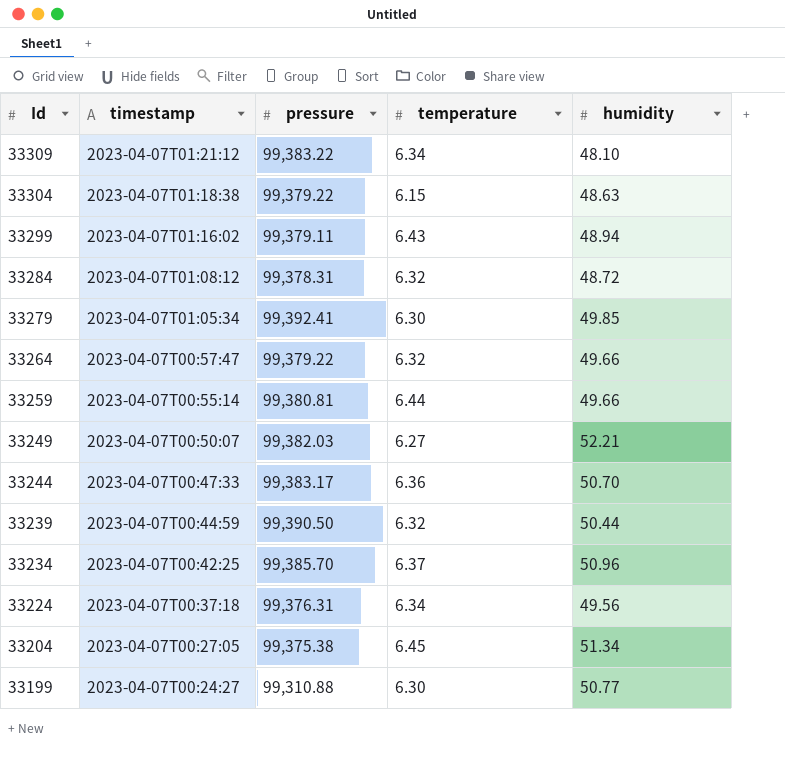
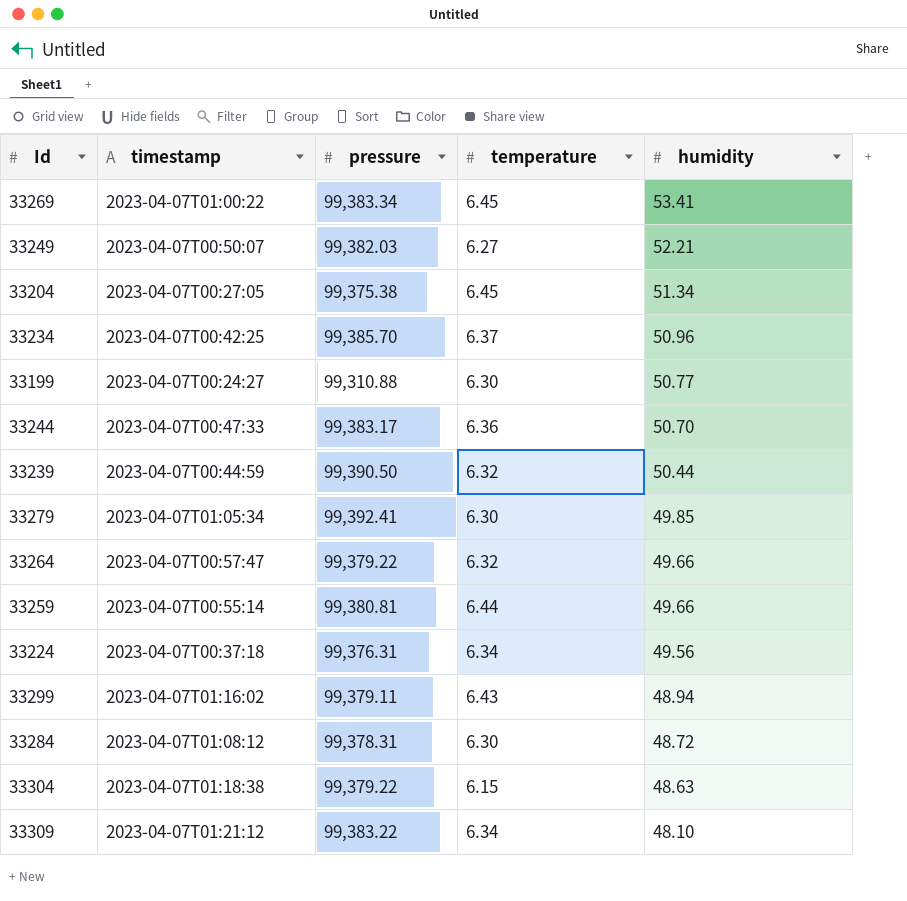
row order: Id descending -> humidity descending
row 33269: none -> 2023-04-07T01:00:22 | 99,383.34 | 6.45 | 53.41
33284 | temperature: 6.32 -> 6.30

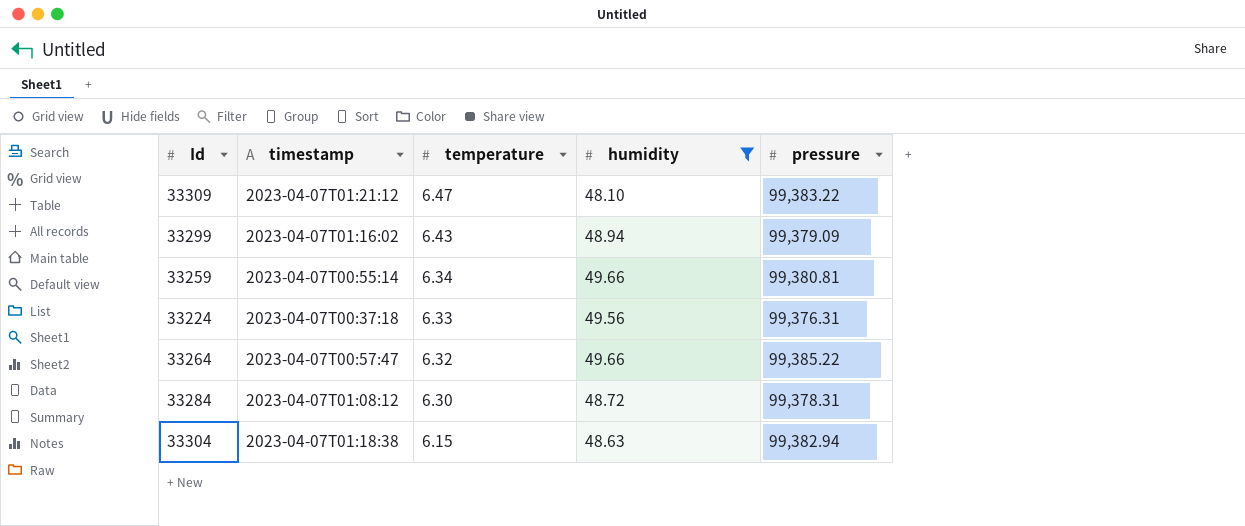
filter: none -> humidity <= 49.66
row order: humidity descending -> temperature descending
column pressure | position: 3 -> 5
33309 | temperature: 6.34 -> 6.47
33299 | pressure: 99,379.11 -> 99,379.09
33259 | temperature: 6.44 -> 6.34
33224 | temperature: 6.34 -> 6.33
33264 | pressure: 99,379.22 -> 99,385.22
33304 | pressure: 99,379.22 -> 99,382.94

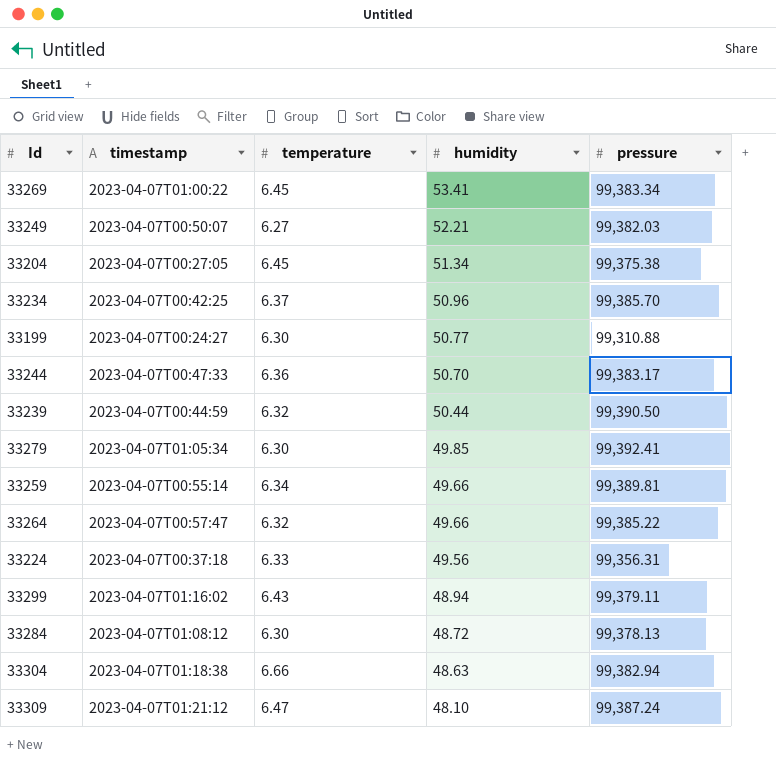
filter: humidity <= 49.66 -> none
row order: temperature descending -> humidity descending
33259 | pressure: 99,380.81 -> 99,389.81
33224 | pressure: 99,376.31 -> 99,356.31
33299 | pressure: 99,379.09 -> 99,379.11
33284 | pressure: 99,378.31 -> 99,378.13
33304 | temperature: 6.15 -> 6.66
33309 | pressure: 99,383.22 -> 99,387.24

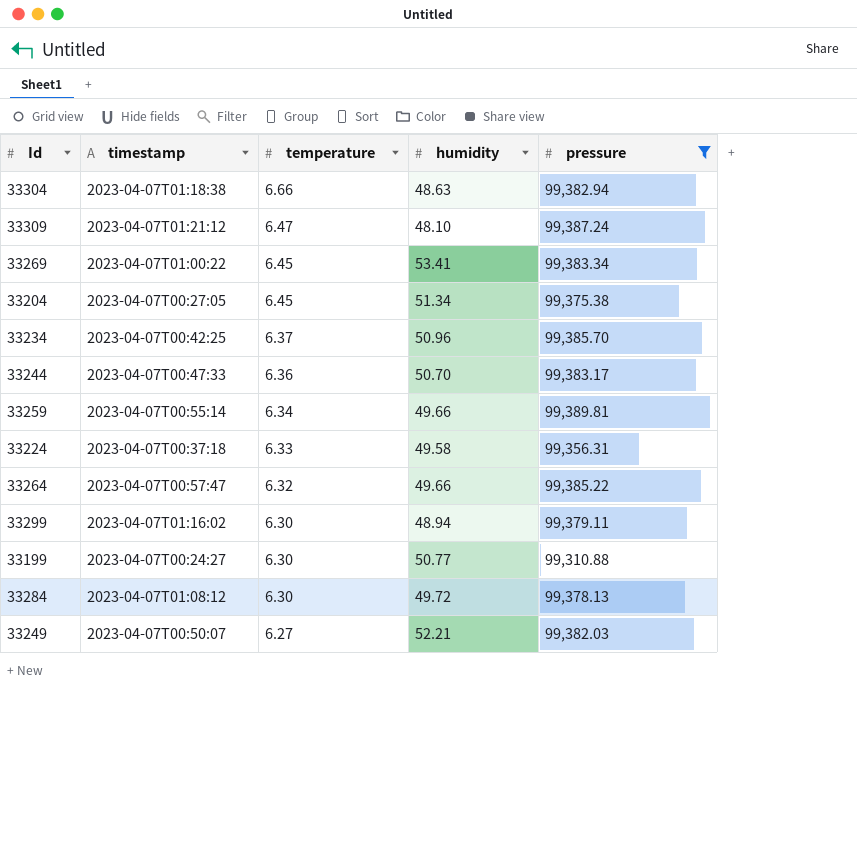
filter: none -> pressure <= 99,389.81
row order: humidity descending -> temperature descending
33224 | humidity: 49.56 -> 49.58
33299 | temperature: 6.43 -> 6.30
33284 | humidity: 48.72 -> 49.72

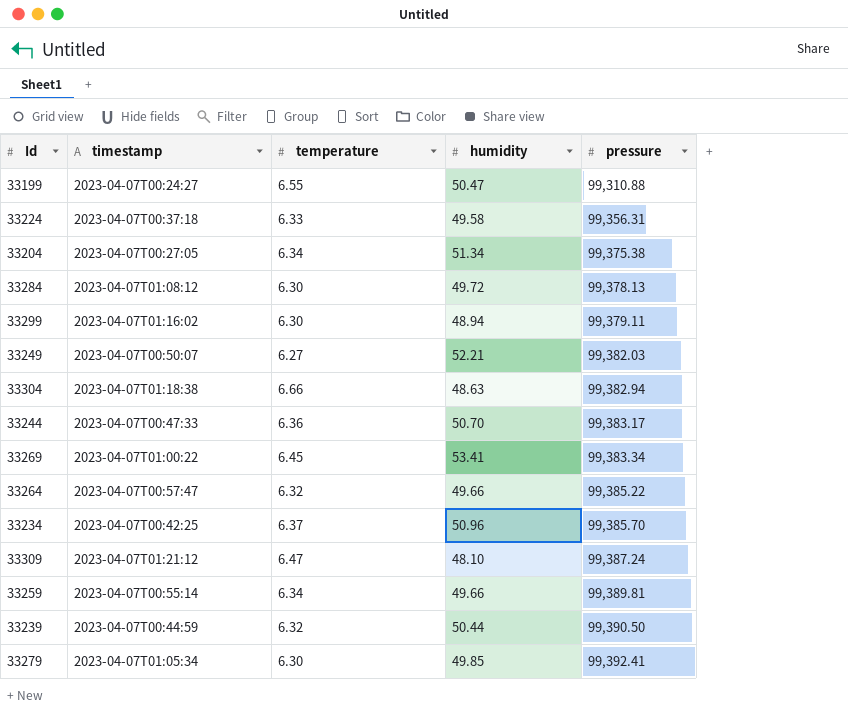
filter: pressure <= 99,389.81 -> none
row order: temperature descending -> pressure ascending
33199 | temperature: 6.30 -> 6.55
33199 | humidity: 50.77 -> 50.47
33204 | temperature: 6.45 -> 6.34

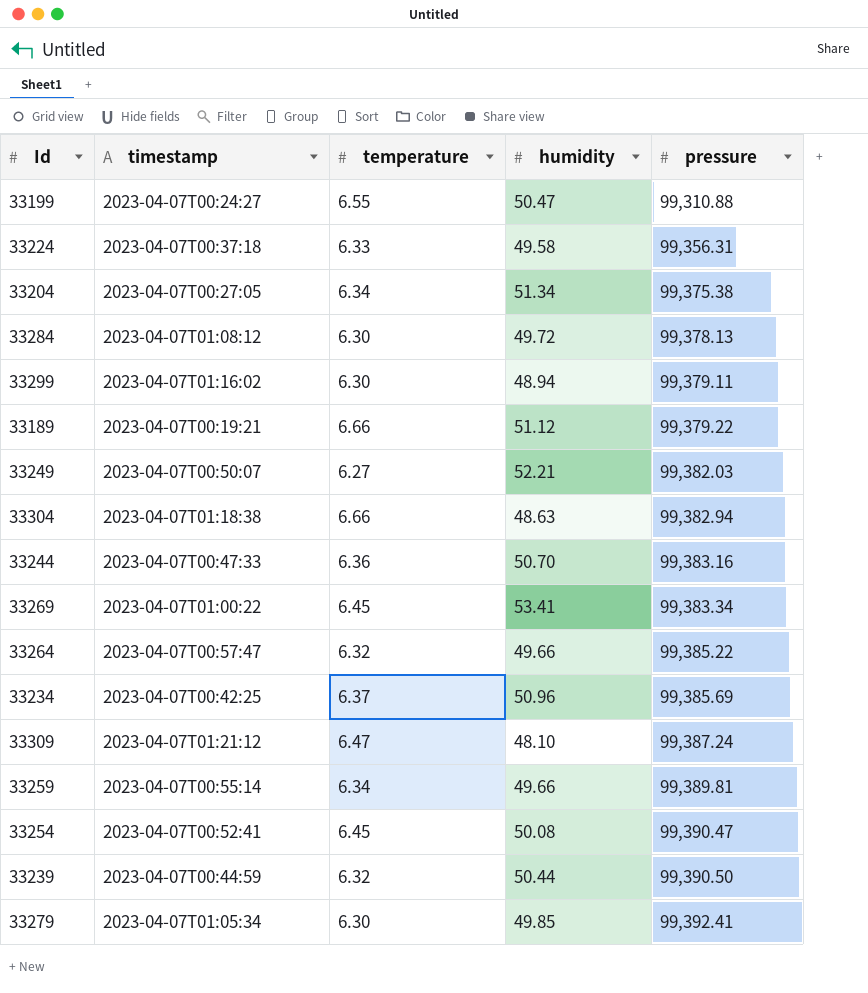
row 33189: none -> 2023-04-07T00:19:21 | 6.66 | 51.12 | 99,379.22
33244 | pressure: 99,383.17 -> 99,383.16
33234 | pressure: 99,385.70 -> 99,385.69
row 33254: none -> 2023-04-07T00:52:41 | 6.45 | 50.08 | 99,390.47

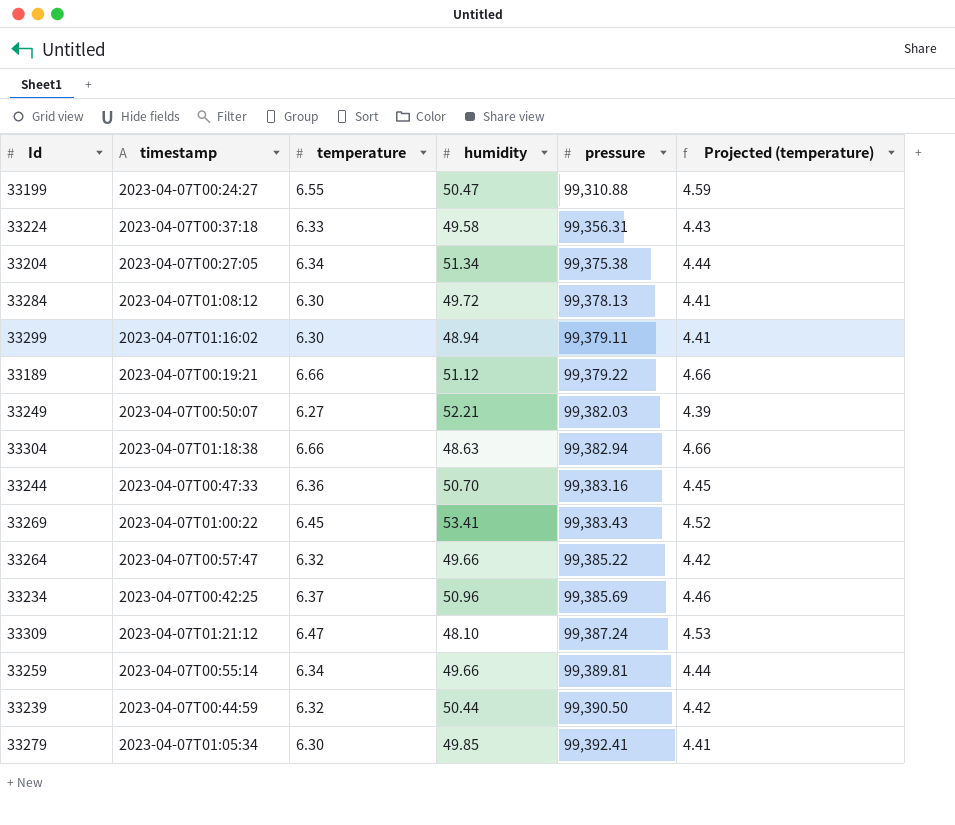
column Projected (temperature) | formula: none -> [temperature] * 0.7
row 33254: 2023-04-07T00:52:41 | 6.45 | 50.08 | 99,390.47 -> none
33269 | pressure: 99,383.34 -> 99,383.43

